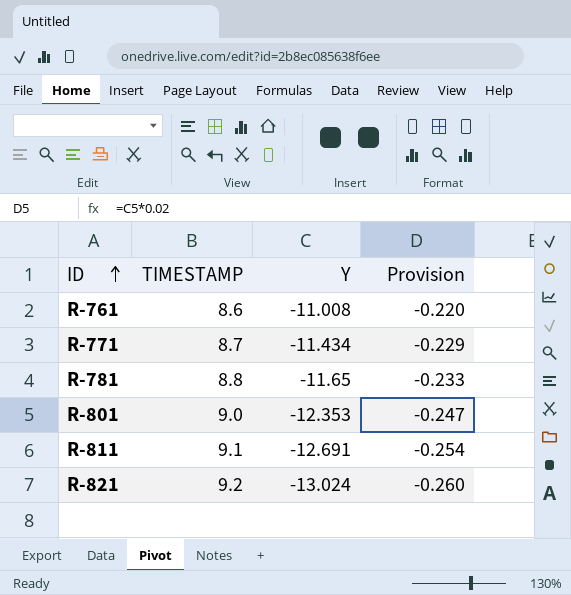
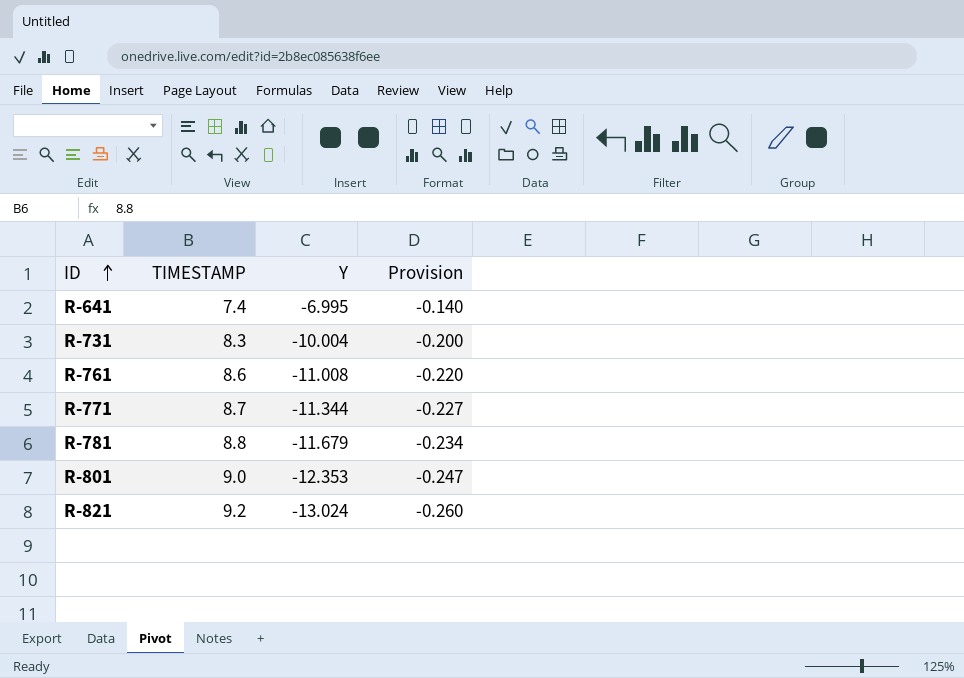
row R-811: 9.1 | -12.691 | -0.254 -> none
row R-641: none -> 7.4 | -6.995 | -0.140
row R-731: none -> 8.3 | -10.004 | -0.200
R-771 | Y: -11.434 -> -11.344
R-771 | Provision: -0.229 -> -0.227
R-781 | Y: -11.65 -> -11.679
R-781 | Provision: -0.233 -> -0.234

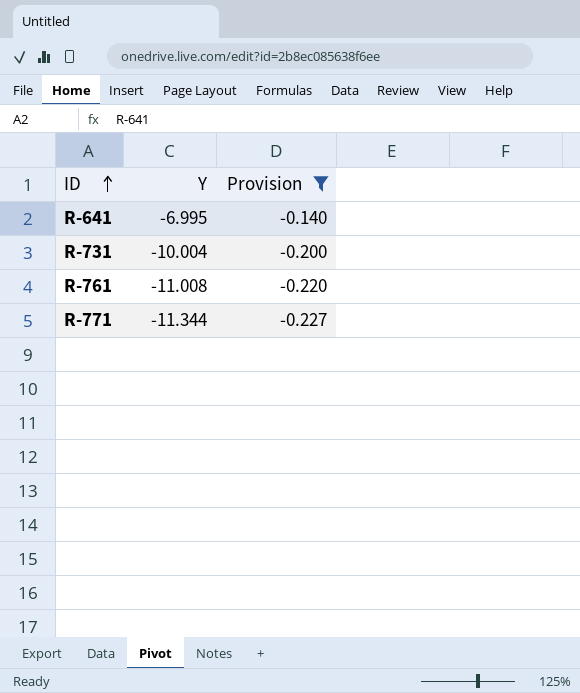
filter: none -> Provision >= -0.227
column TIMESTAMP | position: 2 -> none

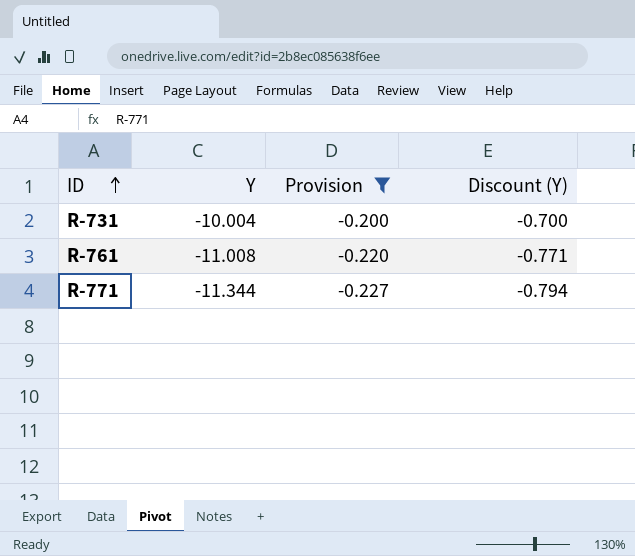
column Discount (Y) | formula: none -> [Y] * 0.07
row R-641: -6.995 | -0.140 -> none

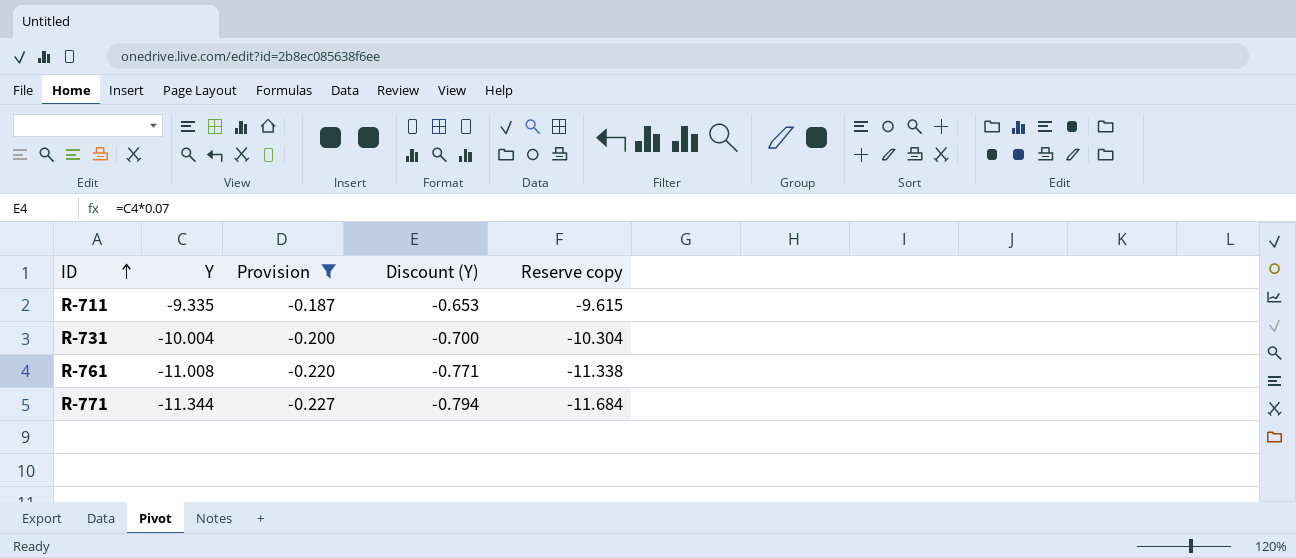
column Reserve copy | formula: none -> [Y] * 1.03
row R-711: none -> -9.335 | -0.187 | -0.653 | -9.615

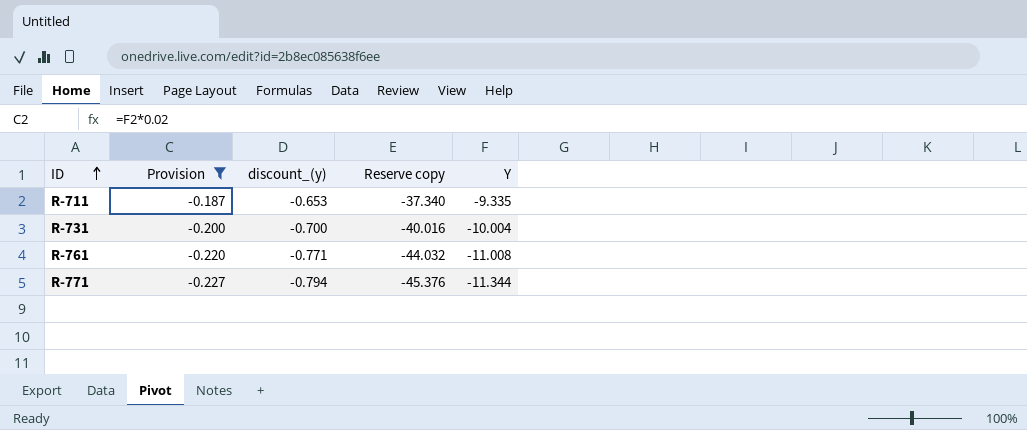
column name: Discount (Y) -> discount_(y)
column Reserve copy | formula: [Y] * 1.03 -> [Y] * 4
column Y | position: 2 -> 5

